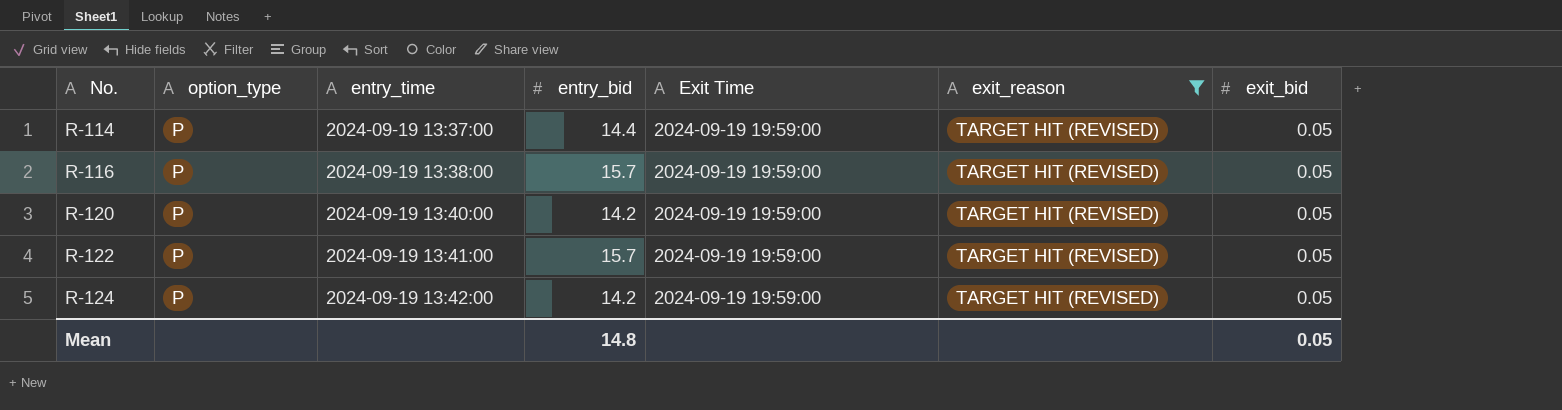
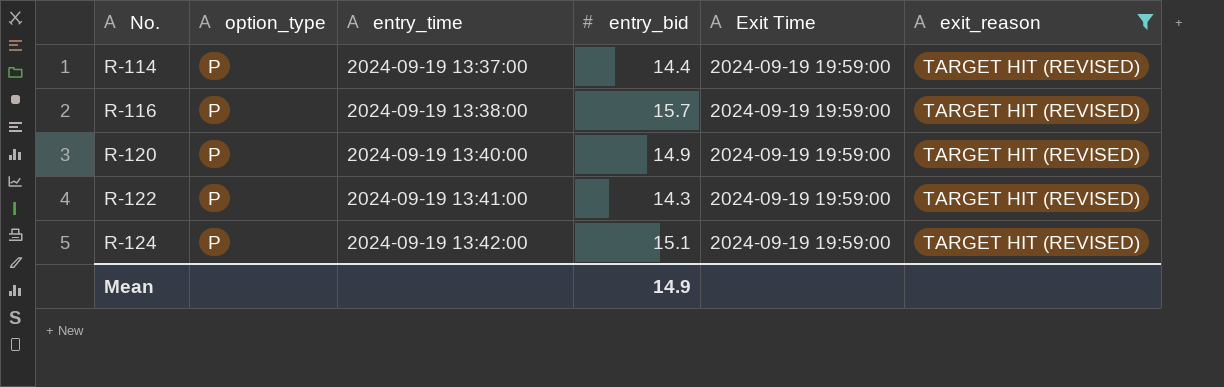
column exit_bid | position: 7 -> none
R-120 | entry_bid: 14.2 -> 14.9
R-122 | entry_bid: 15.7 -> 14.3
R-124 | entry_bid: 14.2 -> 15.1
Mean | entry_bid: 14.8 -> 14.9

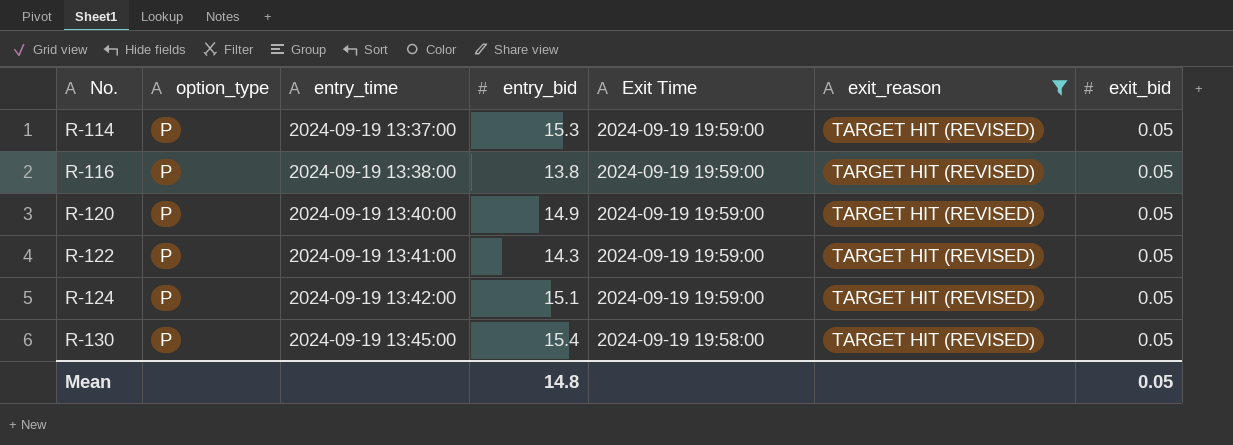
column exit_bid | position: none -> 7
R-114 | entry_bid: 14.4 -> 15.3
R-116 | entry_bid: 15.7 -> 13.8
row R-130: none -> P | 2024-09-19 13:45:00 | 15.4 | 2024-09-19 19:58:00 | TARGET HIT (REVISED) | 0.05
Mean | entry_bid: 14.9 -> 14.8

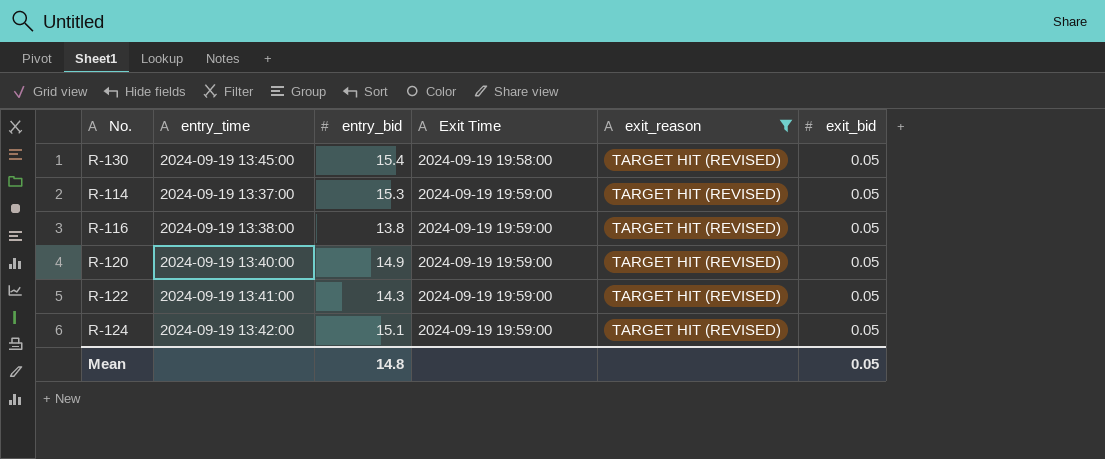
row order: No. ascending -> Exit Time ascending
column option_type | position: 2 -> none

